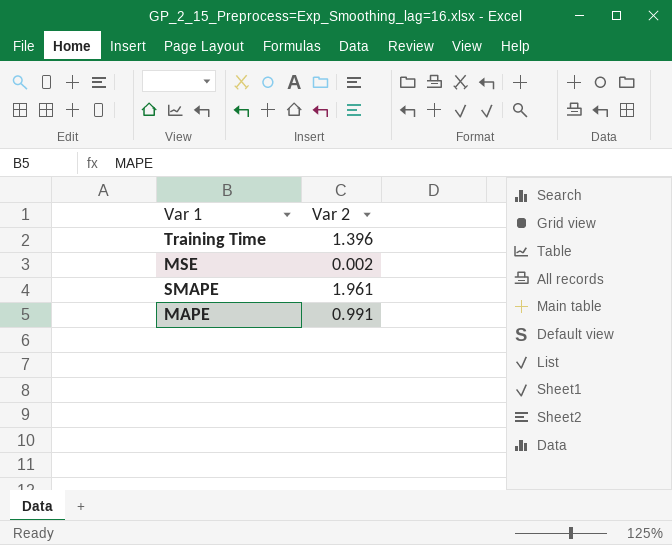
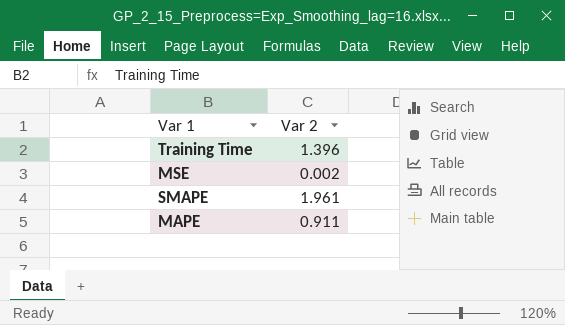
MAPE | Var 2: 0.991 -> 0.911

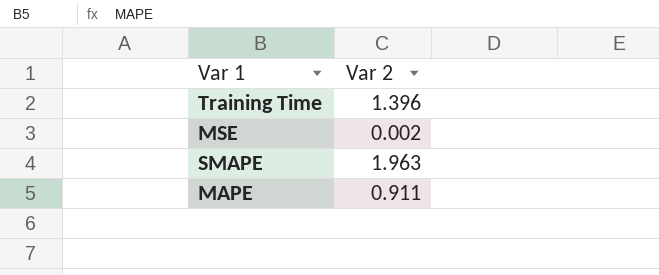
SMAPE | Var 2: 1.961 -> 1.963

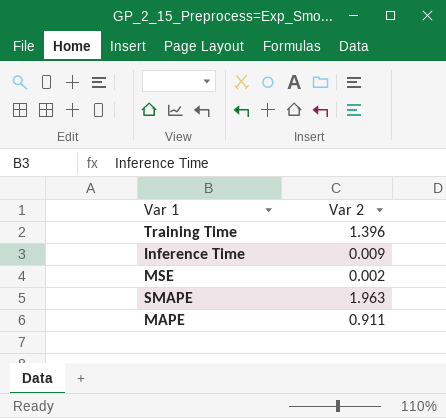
row Inference Time: none -> 0.009

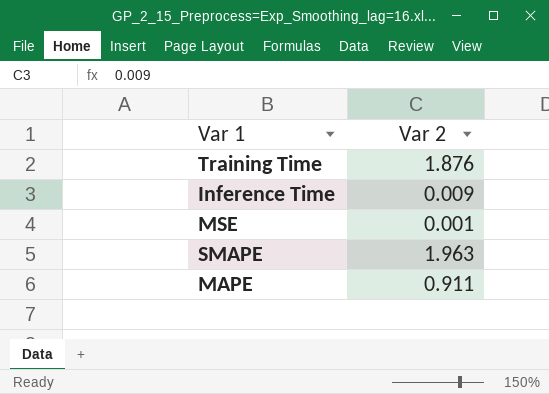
Training Time | Var 2: 1.396 -> 1.876
MSE | Var 2: 0.002 -> 0.001

